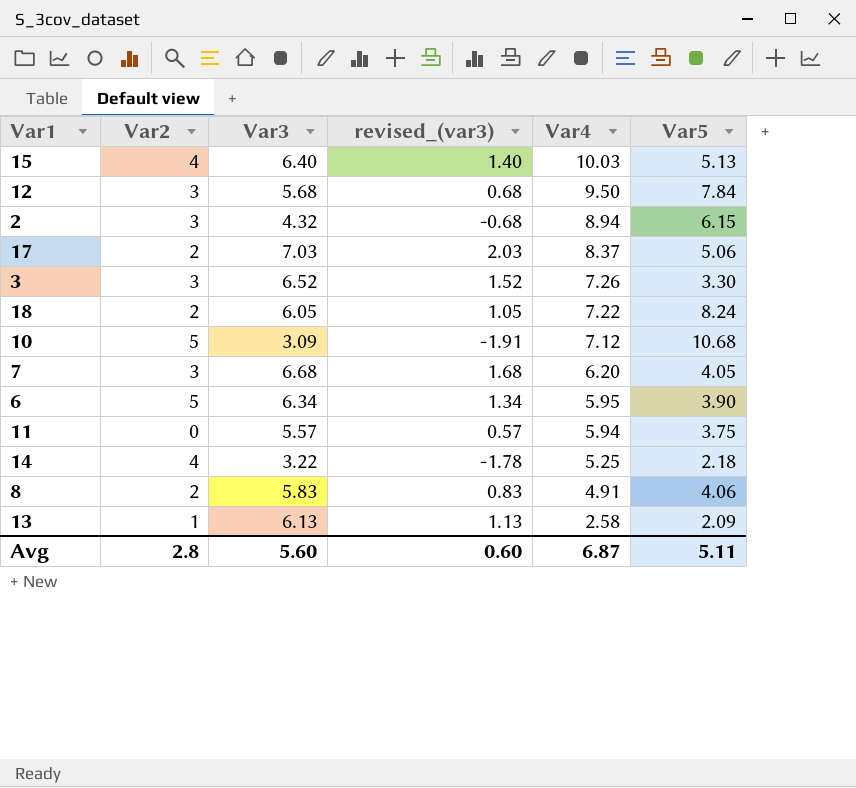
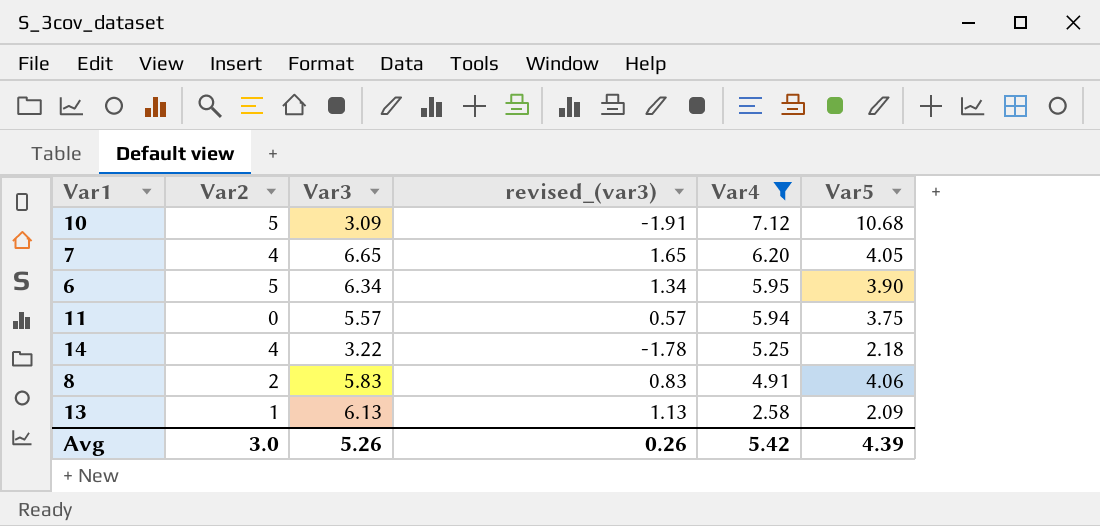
filter: none -> Var4 <= 7.12
7 | Var2: 3 -> 4
7 | Var3: 6.68 -> 6.65
7 | revised_(var3): 1.68 -> 1.65
Avg | Var2: 2.8 -> 3.0
Avg | Var3: 5.60 -> 5.26
Avg | revised_(var3): 0.60 -> 0.26
Avg | Var4: 6.87 -> 5.42
Avg | Var5: 5.11 -> 4.39

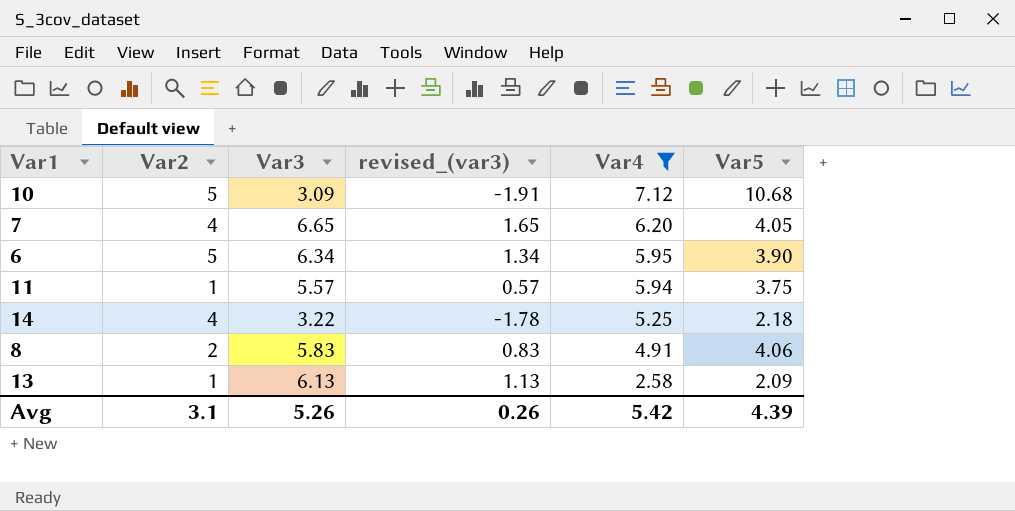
11 | Var2: 0 -> 1
Avg | Var2: 3.0 -> 3.1

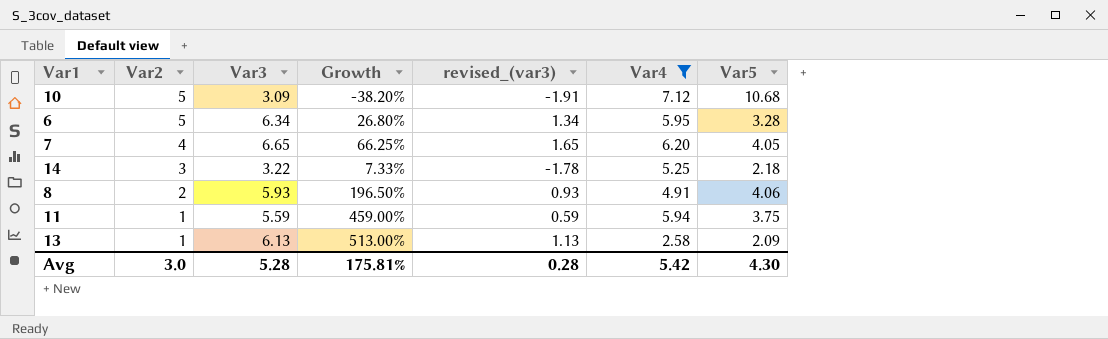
row order: Var4 descending -> Var2 descending
column Growth | formula: none -> ([Var3] - [Var2]) / [Var2]
6 | Var5: 3.90 -> 3.28
14 | Var2: 4 -> 3
8 | Var3: 5.83 -> 5.93
8 | revised_(var3): 0.83 -> 0.93
11 | Var3: 5.57 -> 5.59
11 | revised_(var3): 0.57 -> 0.59
Avg | Var2: 3.1 -> 3.0
Avg | Var3: 5.26 -> 5.28
Avg | revised_(var3): 0.26 -> 0.28
Avg | Var5: 4.39 -> 4.30

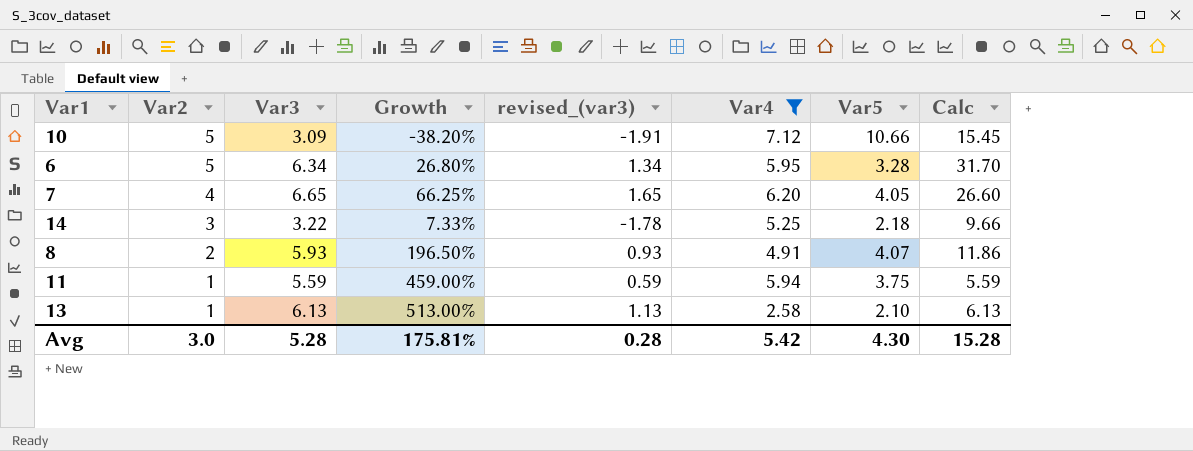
column Calc | formula: none -> [Var2] * [Var3]
10 | Var5: 10.68 -> 10.66
8 | Var5: 4.06 -> 4.07
13 | Var5: 2.09 -> 2.10

